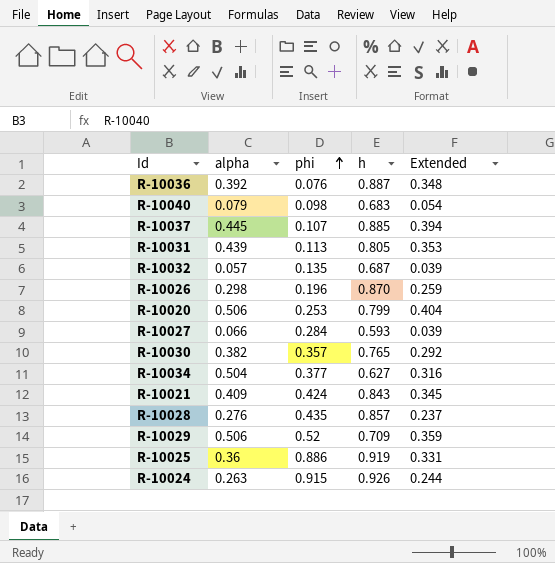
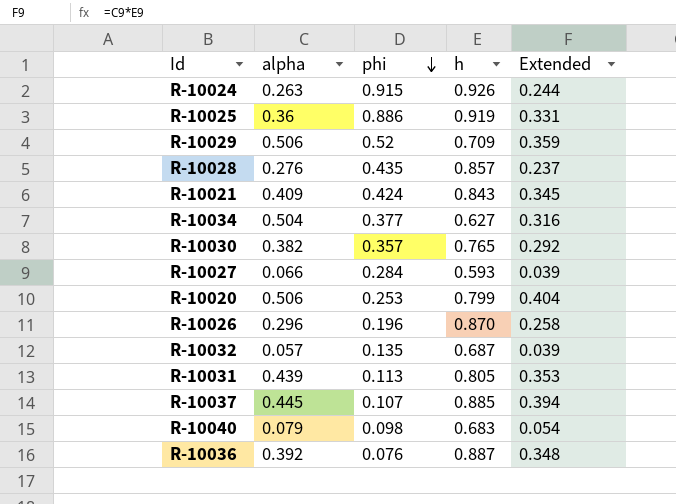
row order: phi ascending -> phi descending
R-10026 | alpha: 0.298 -> 0.296
R-10026 | Extended: 0.259 -> 0.258

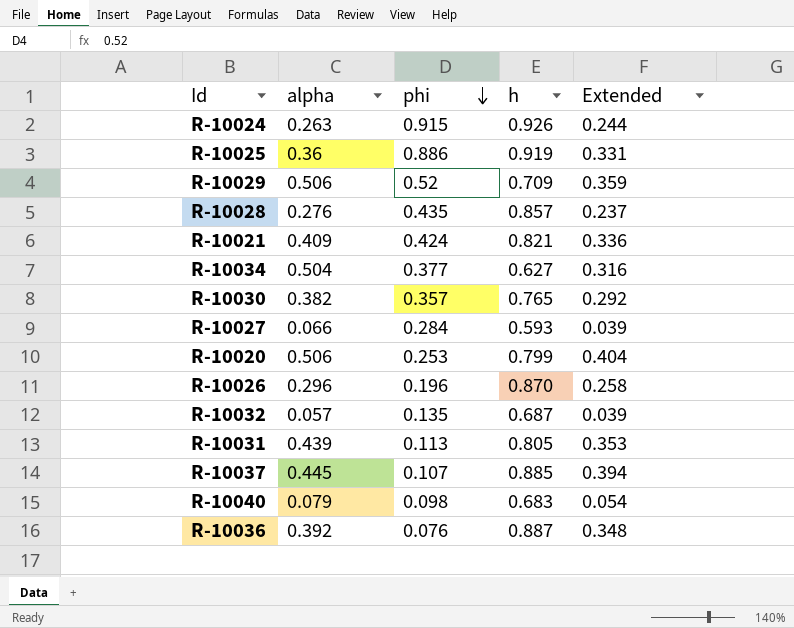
R-10021 | h: 0.843 -> 0.821
R-10021 | Extended: 0.345 -> 0.336

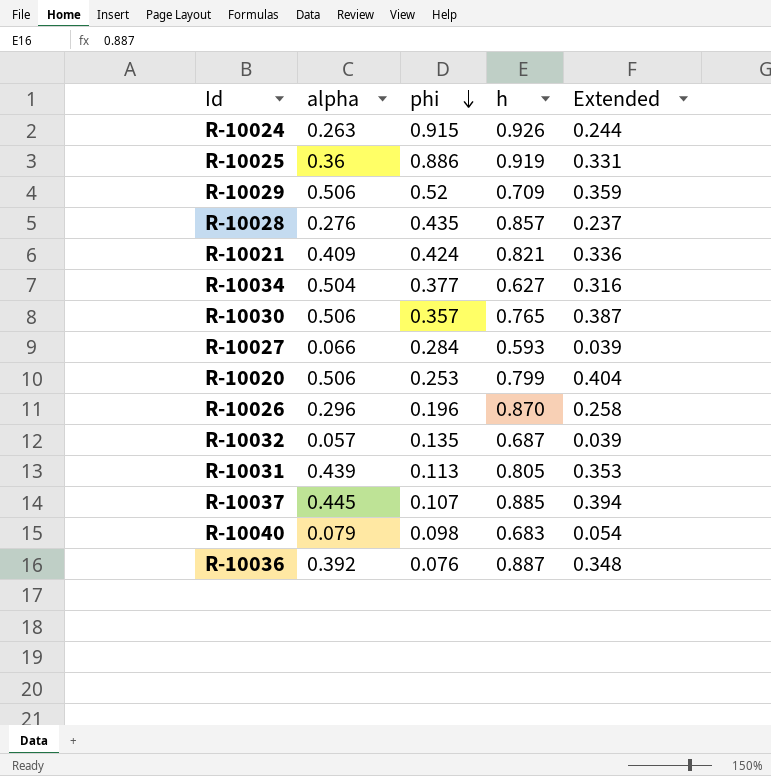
R-10030 | alpha: 0.382 -> 0.506
R-10030 | Extended: 0.292 -> 0.387

